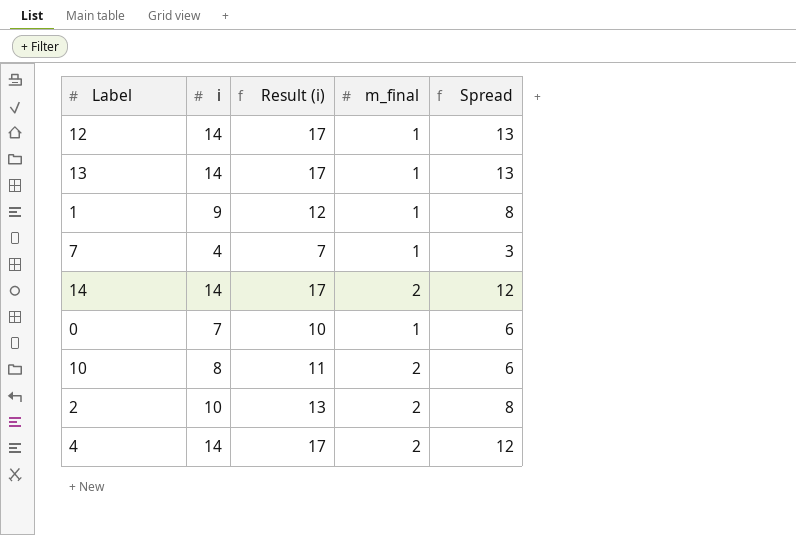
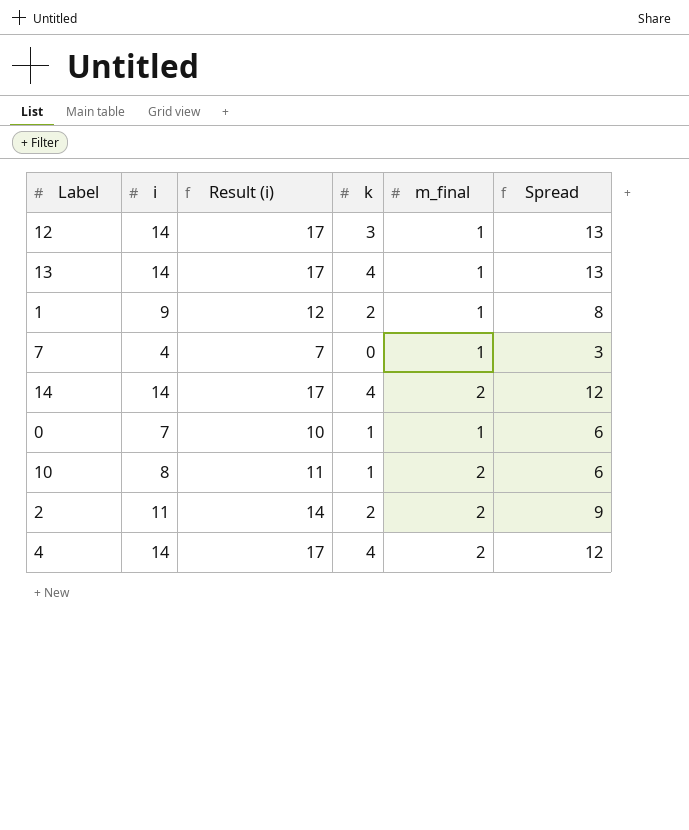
column k | position: none -> 4
2 | i: 10 -> 11
2 | Result (i): 13 -> 14
2 | Spread: 8 -> 9

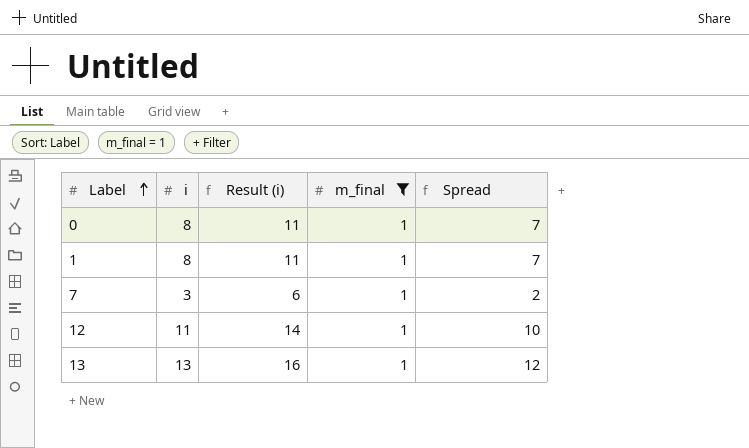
filter: none -> m_final = 1
row order: none -> Label ascending
column k | position: 4 -> none
0 | i: 7 -> 8
0 | Result (i): 10 -> 11
0 | Spread: 6 -> 7
1 | i: 9 -> 8
1 | Result (i): 12 -> 11
1 | Spread: 8 -> 7
7 | i: 4 -> 3
7 | Result (i): 7 -> 6
7 | Spread: 3 -> 2
12 | i: 14 -> 11
12 | Result (i): 17 -> 14
12 | Spread: 13 -> 10
13 | i: 14 -> 13
13 | Result (i): 17 -> 16
13 | Spread: 13 -> 12

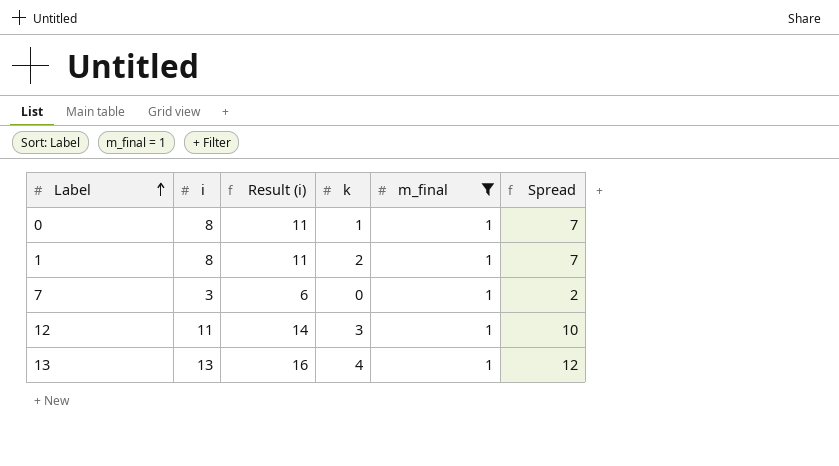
column k | position: none -> 4

